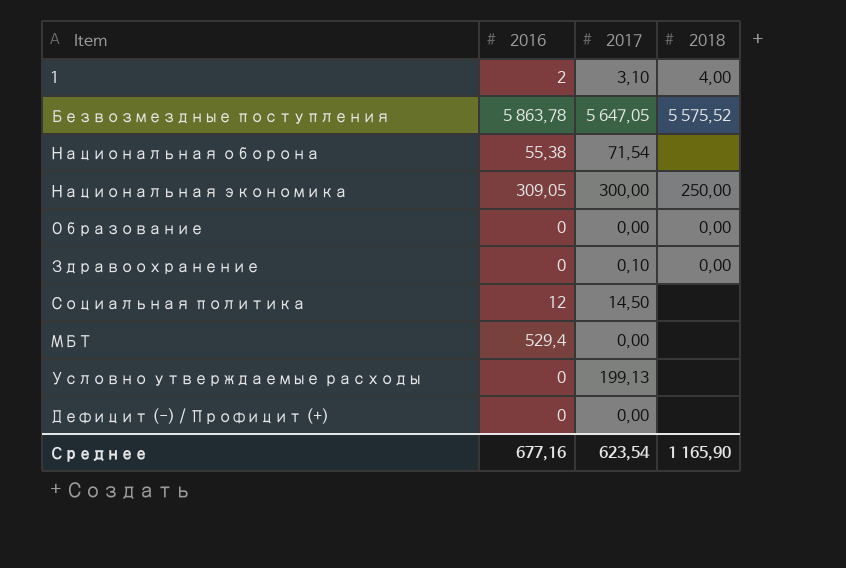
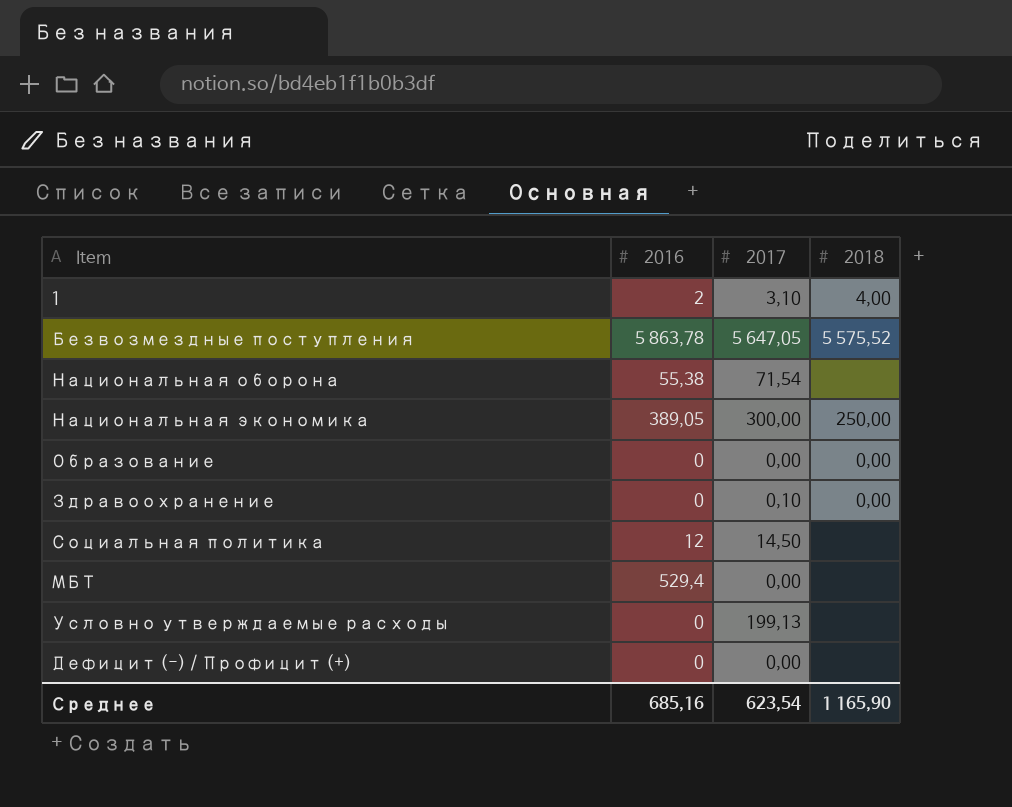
Национальная экономика | 2016: 309,05 -> 389,05
Среднее | 2016: 677,16 -> 685,16

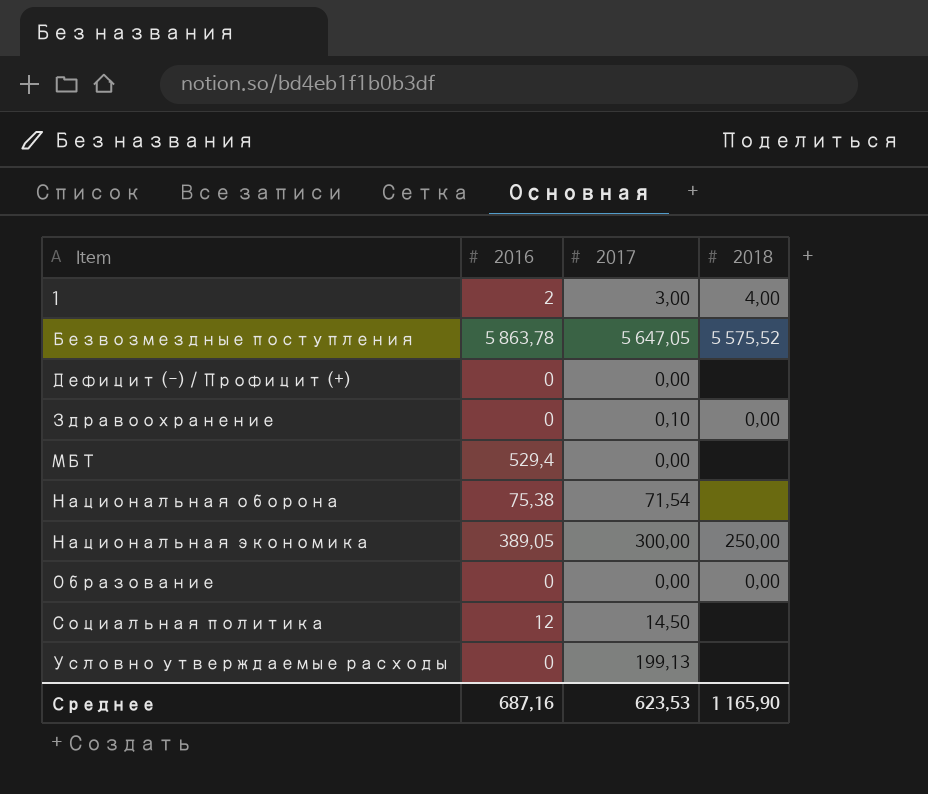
row order: none -> Item ascending
1 | 2017: 3,10 -> 3,00
Национальная оборона | 2016: 55,38 -> 75,38
Среднее | 2016: 685,16 -> 687,16
Среднее | 2017: 623,54 -> 623,53

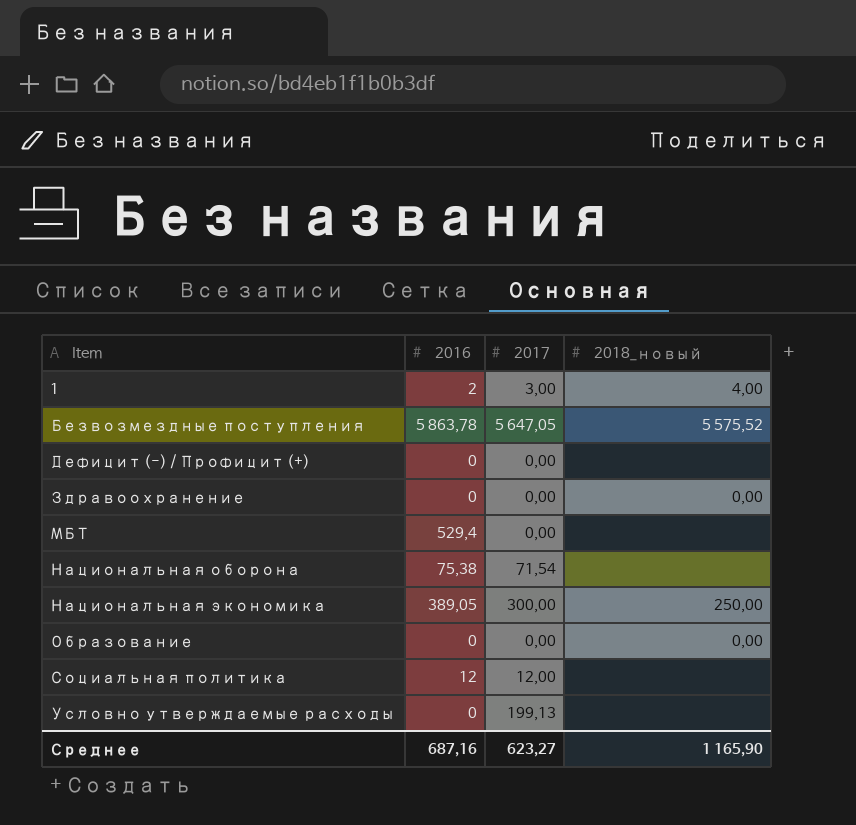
column name: 2018 -> 2018_новый
Здравоохранение | 2017: 0,10 -> 0,00
Социальная политика | 2017: 14,50 -> 12,00
Среднее | 2017: 623,53 -> 623,27

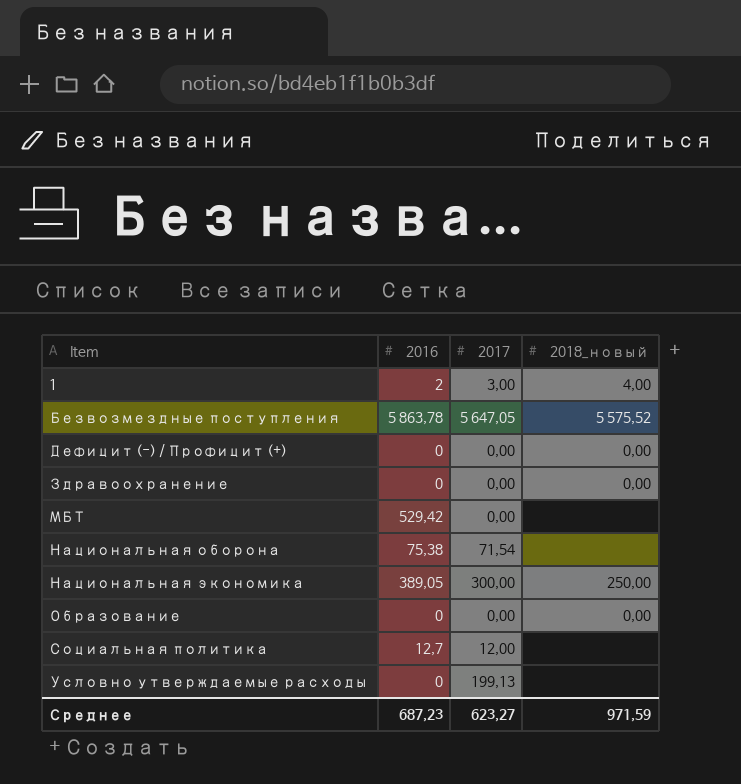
Дефицит (-) / Профицит (+) | 2018_новый: none -> 0,00
МБТ | 2016: 529,4 -> 529,42
Социальная политика | 2016: 12 -> 12,7
Среднее | 2016: 687,16 -> 687,23
Среднее | 2018_новый: 1 165,90 -> 971,59

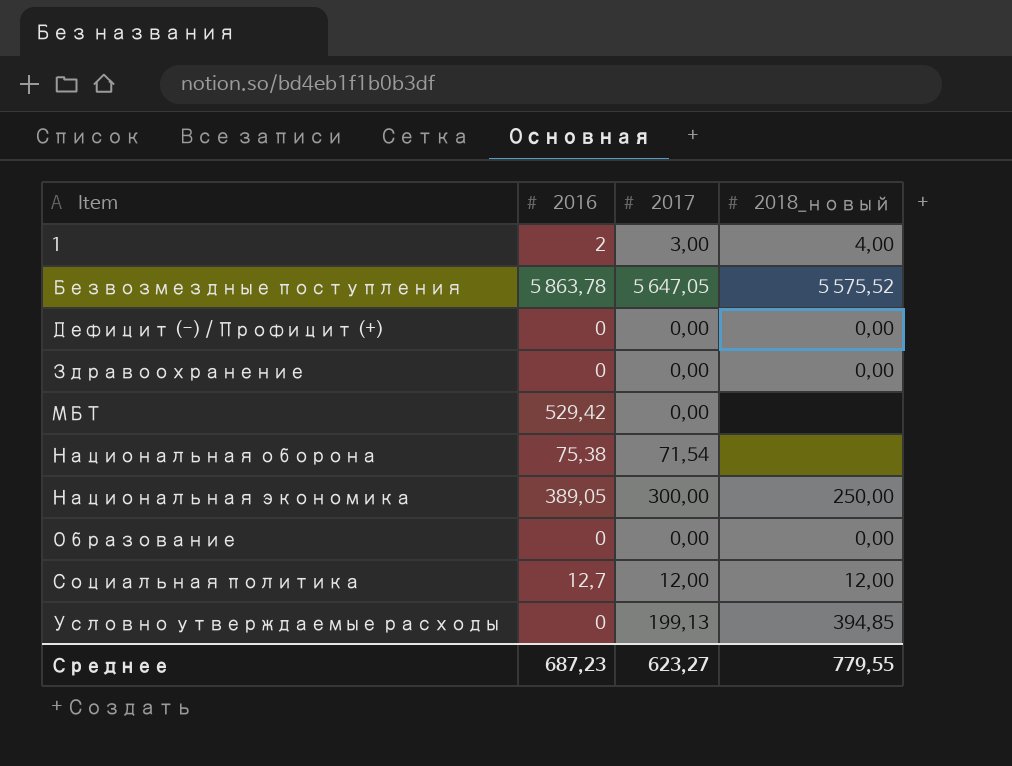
Социальная политика | 2018_новый: none -> 12,00
Условно утверждаемые расходы | 2018_новый: none -> 394,85
Среднее | 2018_новый: 971,59 -> 779,55

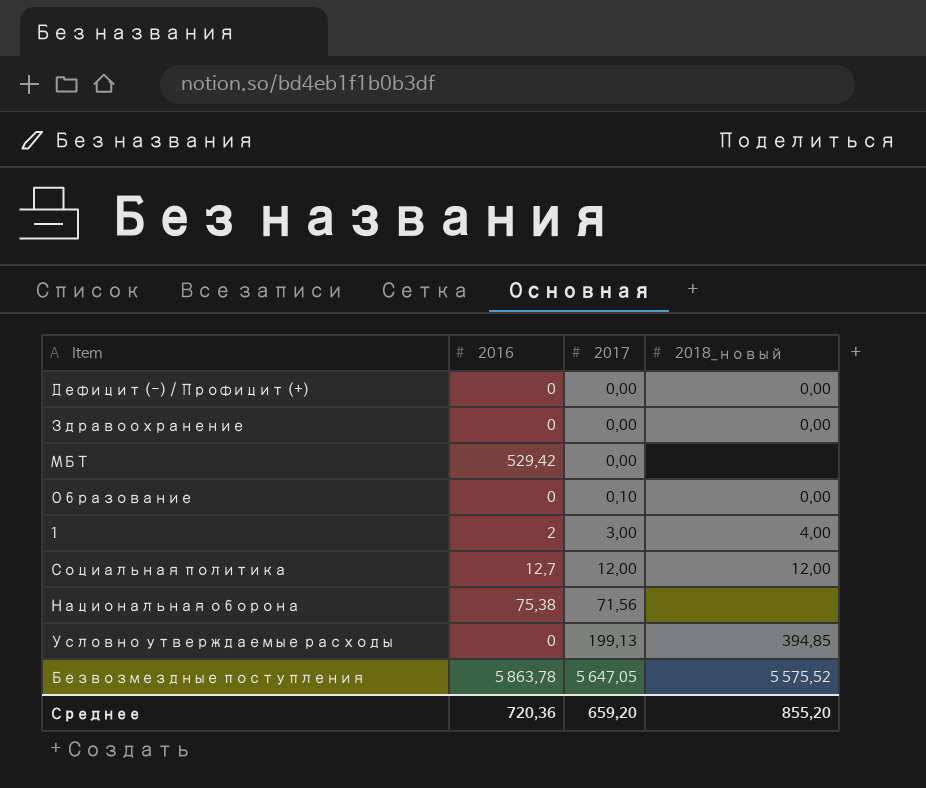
row order: Item ascending -> 2017 ascending
row Национальная экономика: 389,05 | 300,00 | 250,00 -> none
Образование | 2017: 0,00 -> 0,10
Национальная оборона | 2017: 71,54 -> 71,56
Среднее | 2016: 687,23 -> 720,36
Среднее | 2017: 623,27 -> 659,20
Среднее | 2018_новый: 779,55 -> 855,20

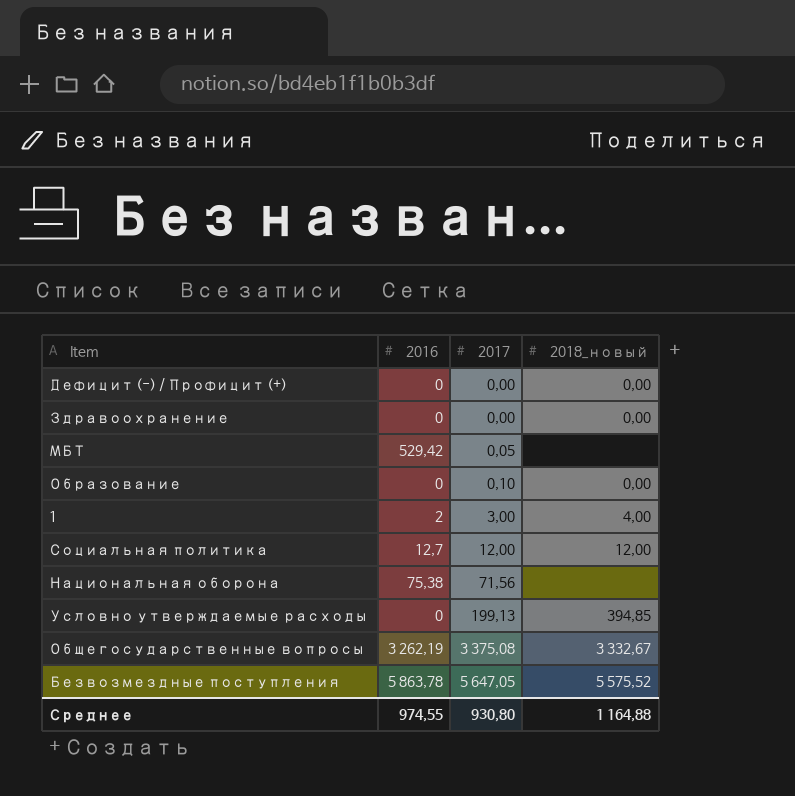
МБТ | 2017: 0,00 -> 0,05
row Общегосударственные вопросы: none -> 3 262,19 | 3 375,08 | 3 332,67
Среднее | 2016: 720,36 -> 974,55
Среднее | 2017: 659,20 -> 930,80
Среднее | 2018_новый: 855,20 -> 1 164,88

